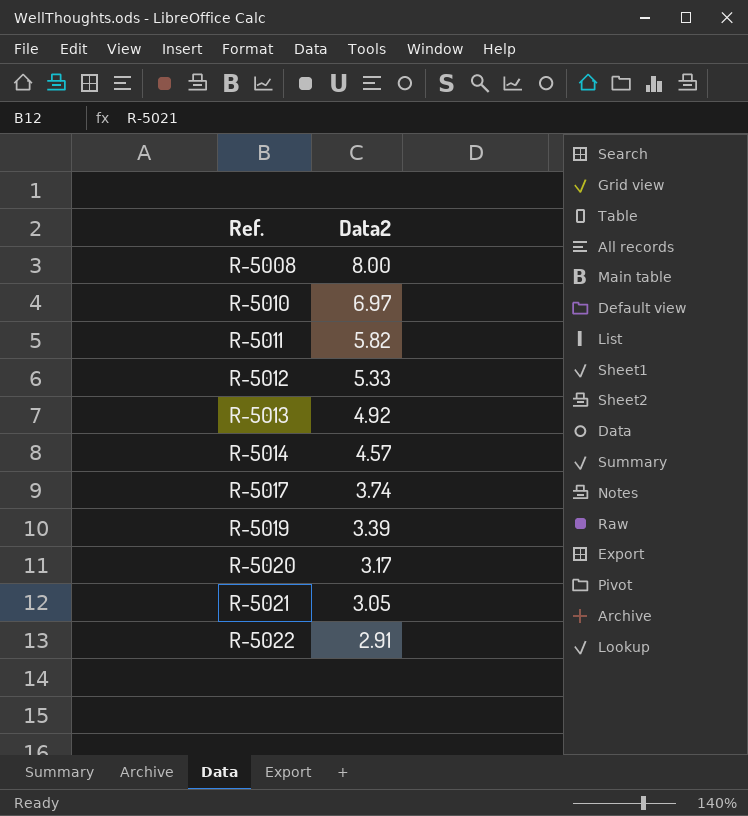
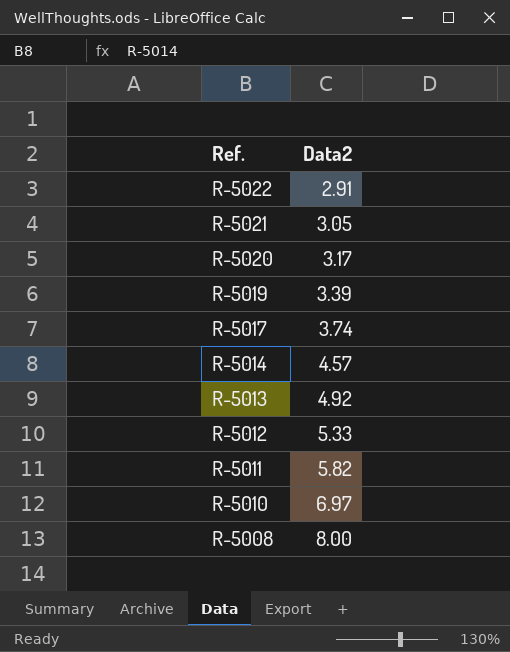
row order: Ref. ascending -> Ref. descending

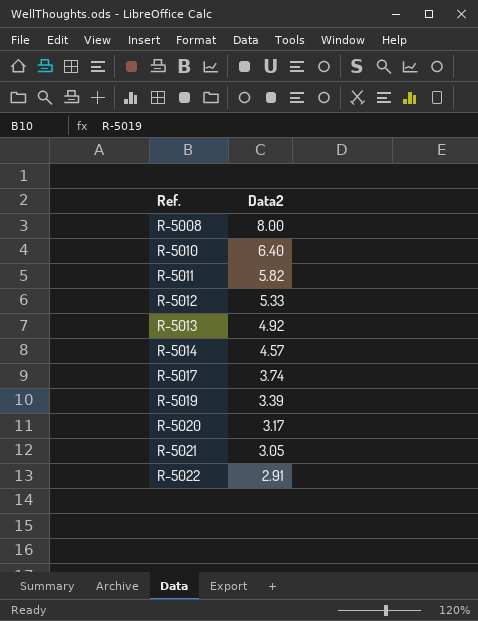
row order: Ref. descending -> Ref. ascending
R-5010 | Data2: 6.97 -> 6.40

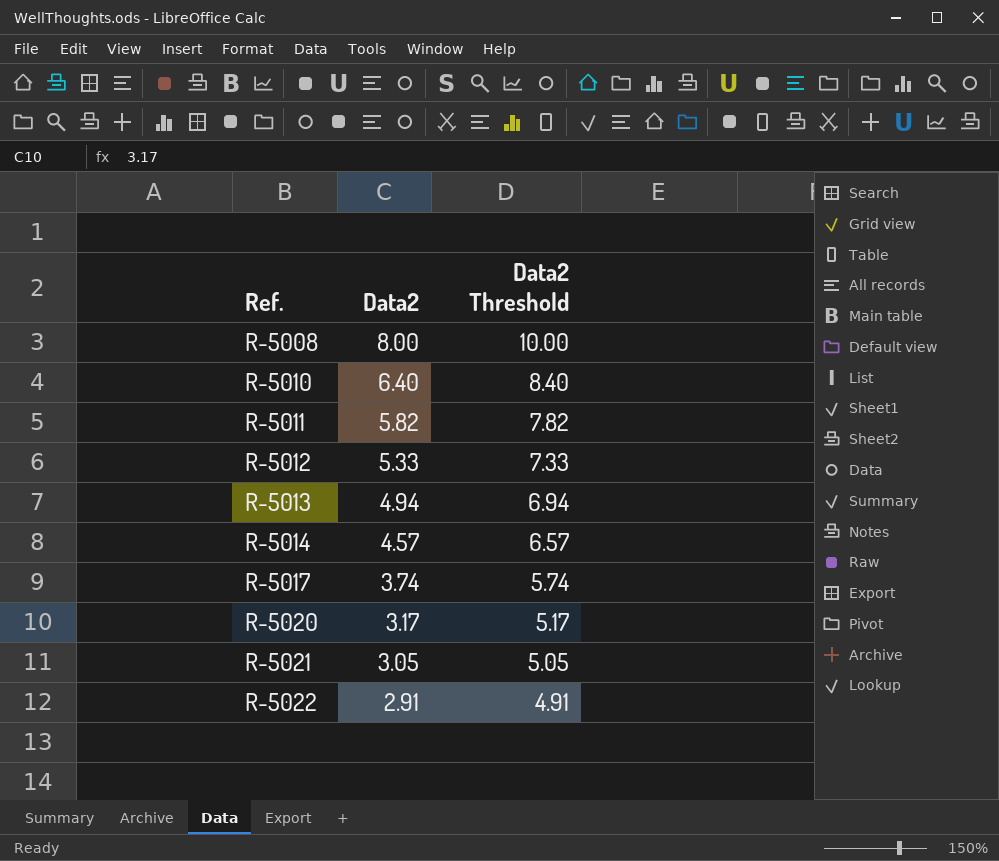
column Data2 Threshold | formula: none -> [Data2] + 2
row R-5019: 3.39 -> none
R-5013 | Data2: 4.92 -> 4.94

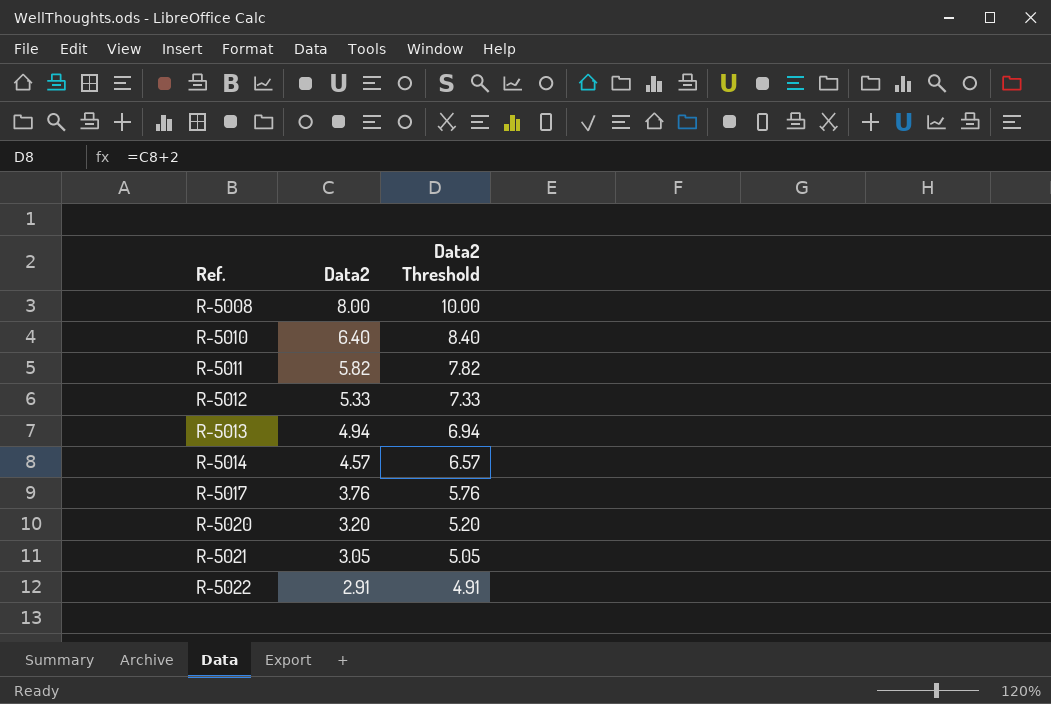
R-5017 | Data2: 3.74 -> 3.76
R-5017 | Data2 Threshold: 5.74 -> 5.76
R-5020 | Data2: 3.17 -> 3.20
R-5020 | Data2 Threshold: 5.17 -> 5.20

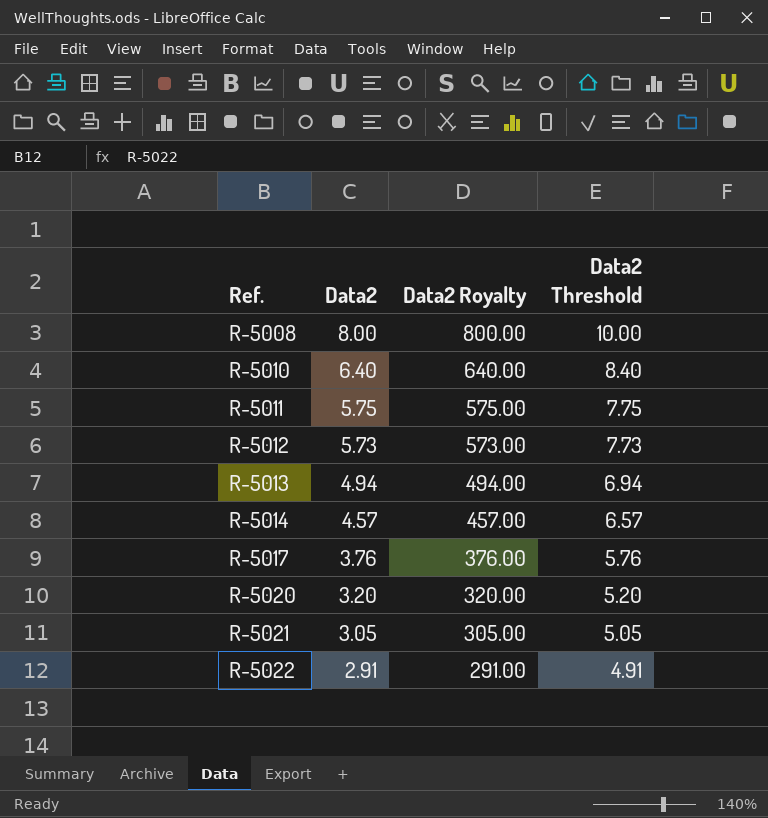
column Data2 Royalty | formula: none -> [Data2] * 100
R-5011 | Data2: 5.82 -> 5.75
R-5011 | Data2 Threshold: 7.82 -> 7.75
R-5012 | Data2: 5.33 -> 5.73
R-5012 | Data2 Threshold: 7.33 -> 7.73

